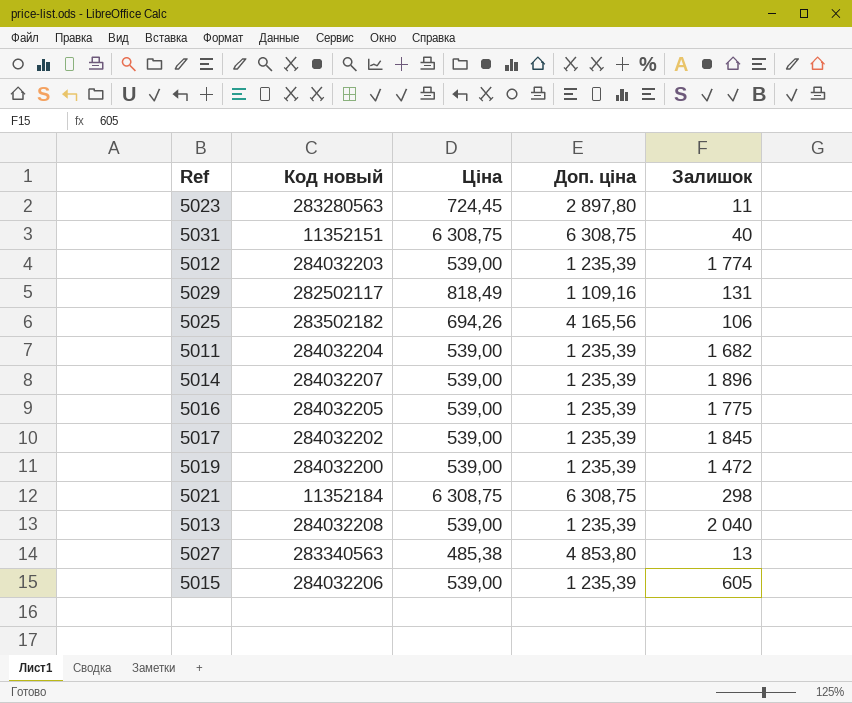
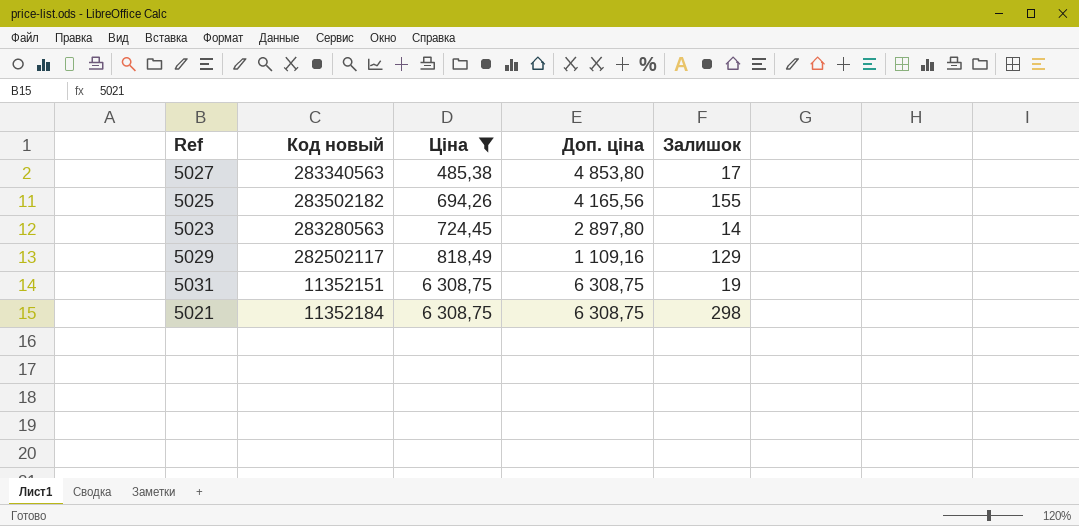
filter: none -> Ціна != 539,00
row order: none -> Ціна ascending
5027 | Залишок: 13 -> 17
5025 | Залишок: 106 -> 155
5023 | Залишок: 11 -> 14
5029 | Залишок: 131 -> 129
5031 | Залишок: 40 -> 19

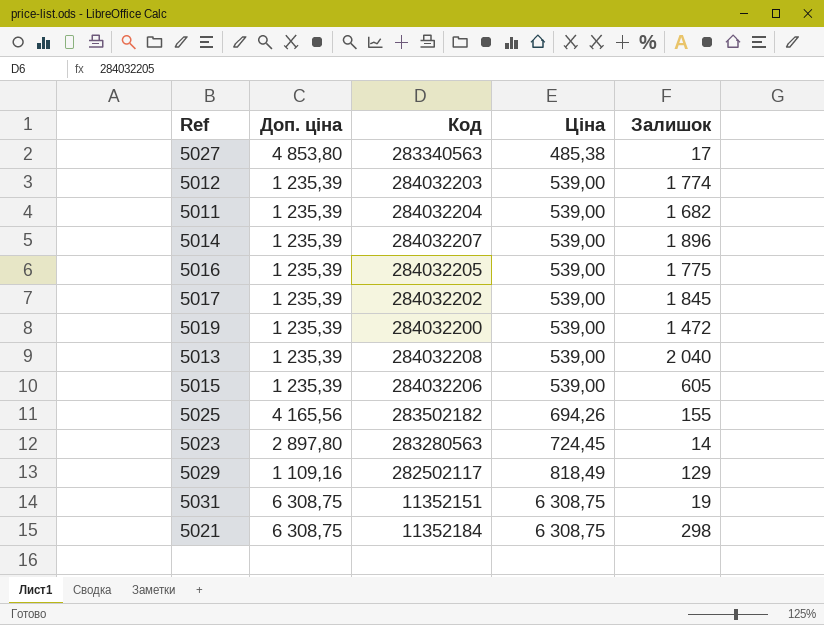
filter: Ціна != 539,00 -> none
column Доп. ціна | position: 4 -> 2
column name: Код новый -> Код

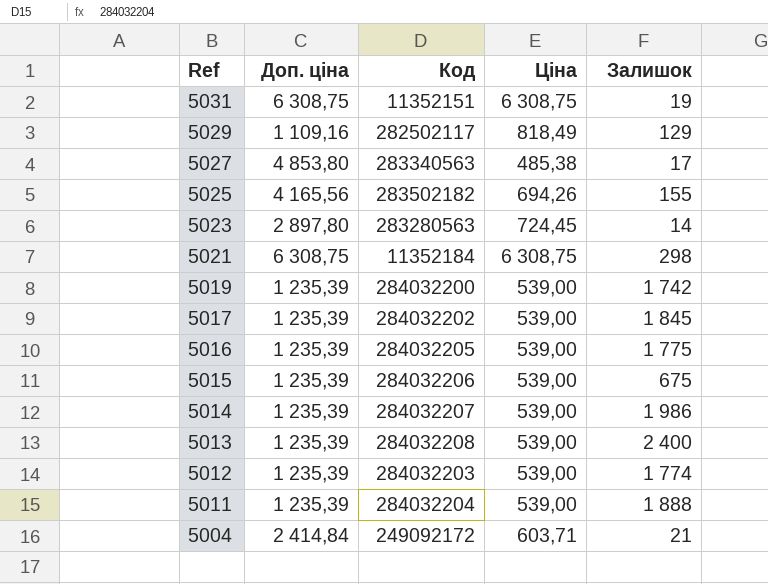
row order: Ціна ascending -> Ref descending
5019 | Залишок: 1 472 -> 1 742
5015 | Залишок: 605 -> 675
5014 | Залишок: 1 896 -> 1 986
5013 | Залишок: 2 040 -> 2 400
5011 | Залишок: 1 682 -> 1 888
row 5004: none -> 2 414,84 | 249092172 | 603,71 | 21

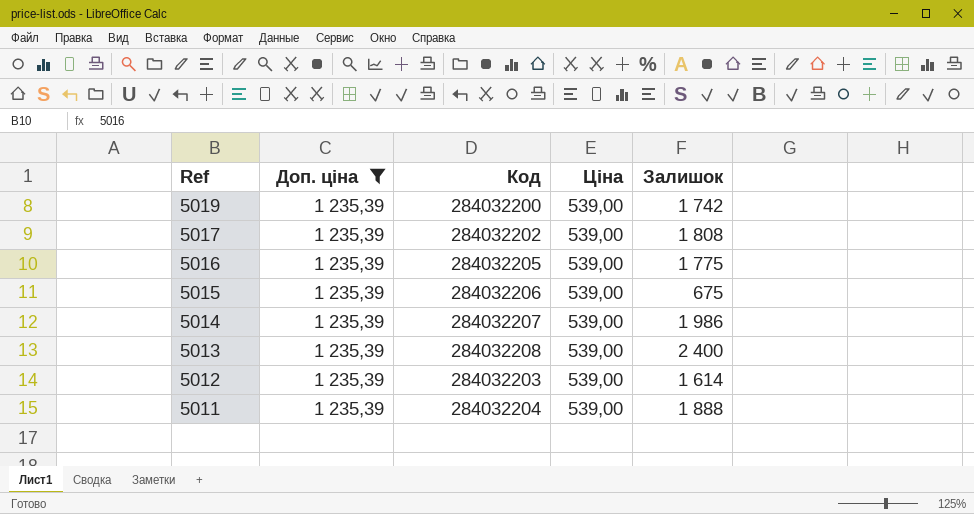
filter: none -> Доп. ціна = 1 235,39
5017 | Залишок: 1 845 -> 1 808
5012 | Залишок: 1 774 -> 1 614

